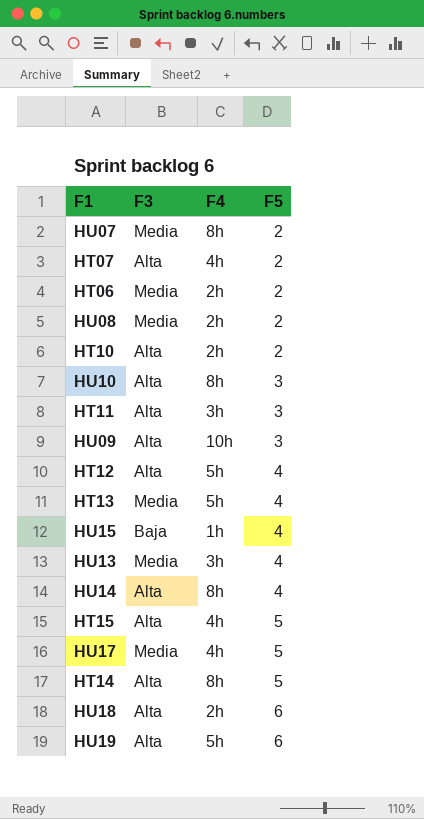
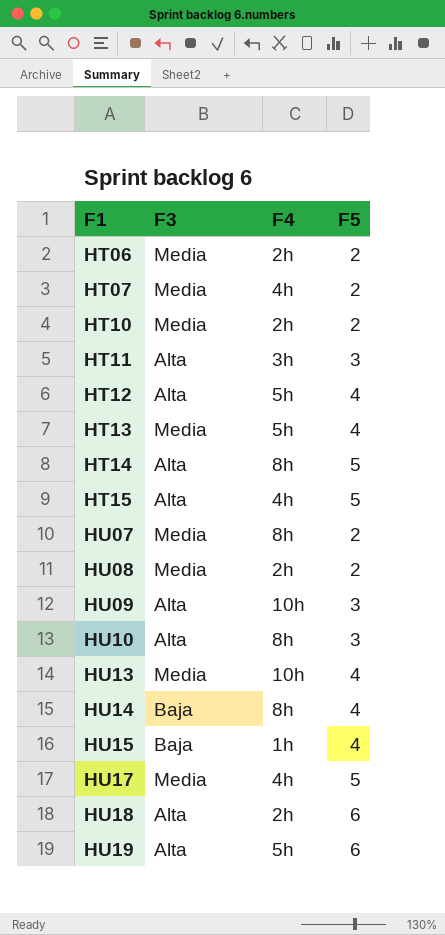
row order: F5 ascending -> F1 ascending
HT07 | F3: Alta -> Media
HT10 | F3: Alta -> Media
HU13 | F4: 3h -> 10h
HU14 | F3: Alta -> Baja

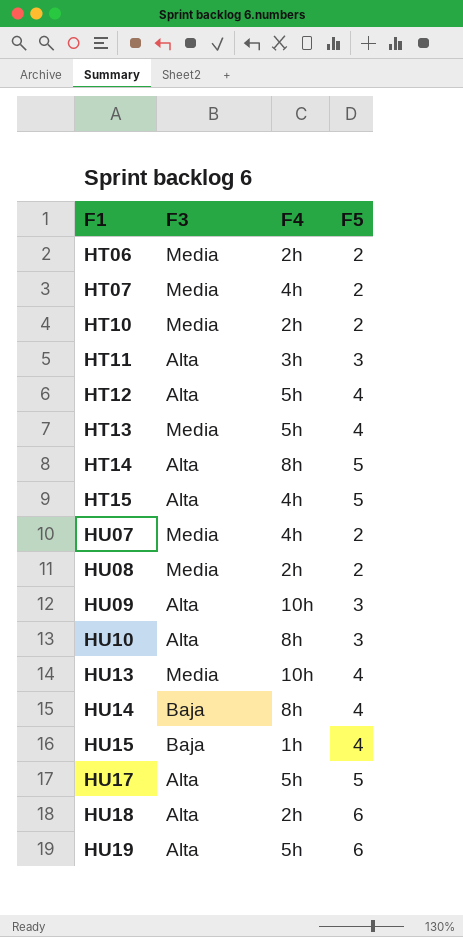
HU07 | F4: 8h -> 4h
HU17 | F3: Media -> Alta
HU17 | F4: 4h -> 5h

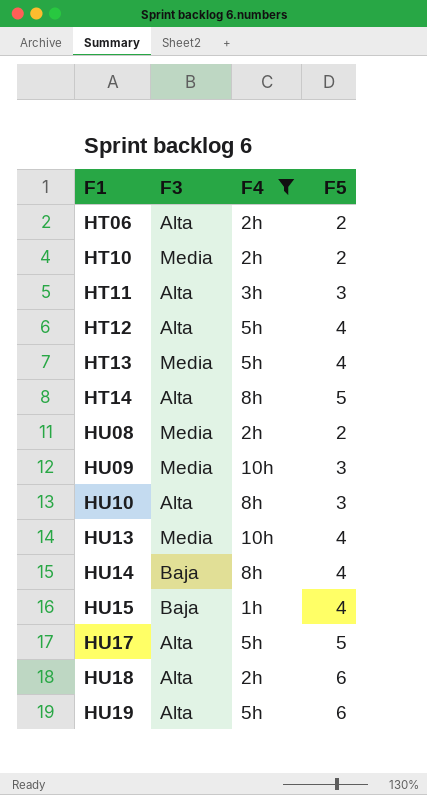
filter: none -> F4 != 4h
HT06 | F3: Media -> Alta
HU09 | F3: Alta -> Media

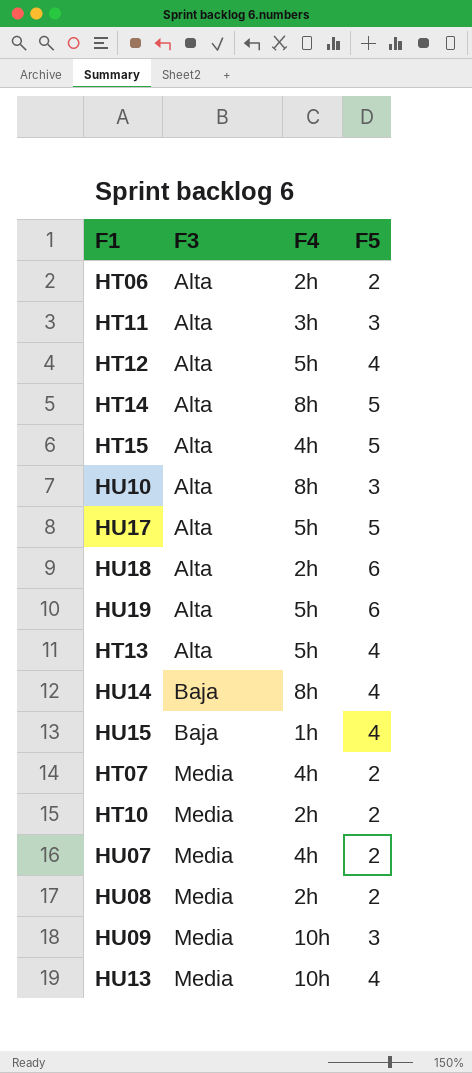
filter: F4 != 4h -> none
row order: F1 ascending -> F3 ascending
HT13 | F3: Media -> Alta

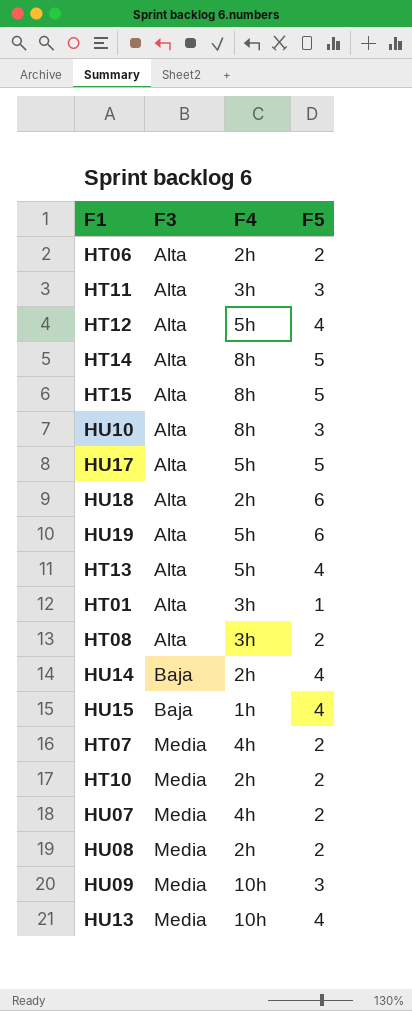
HT15 | F4: 4h -> 8h
row HT01: none -> Alta | 3h | 1
row HT08: none -> Alta | 3h | 2
HU14 | F4: 8h -> 2h

